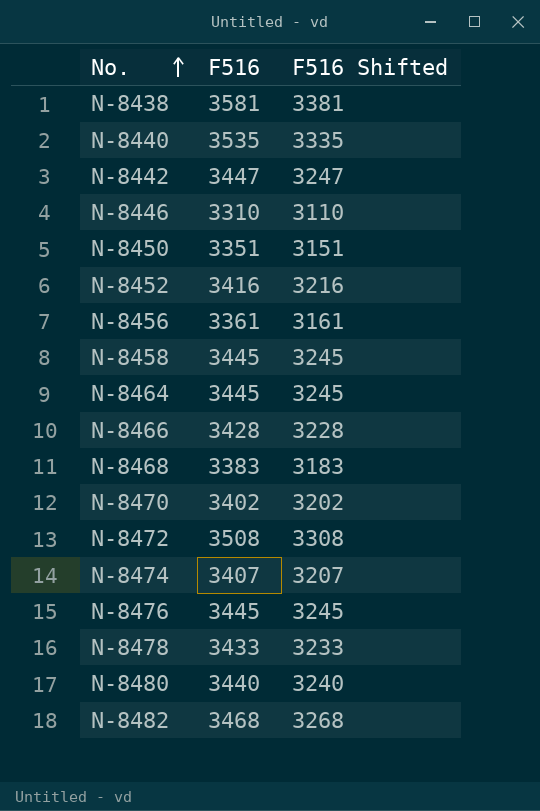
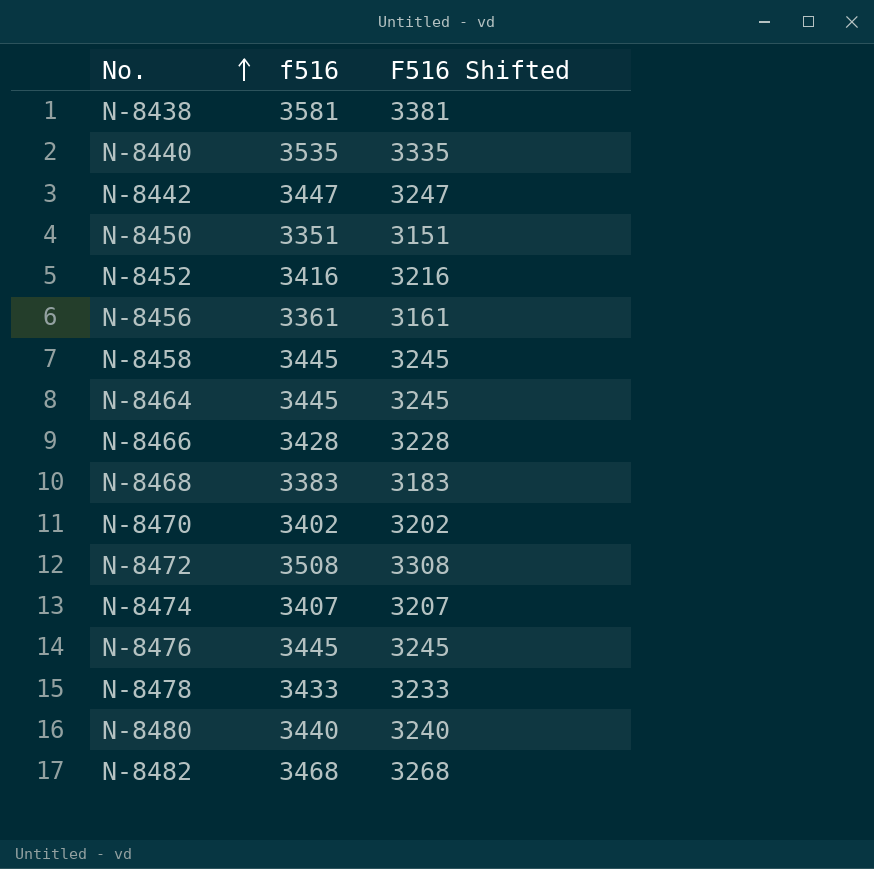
column name: F516 -> f516
row N-8446: 3310 | 3110 -> none

